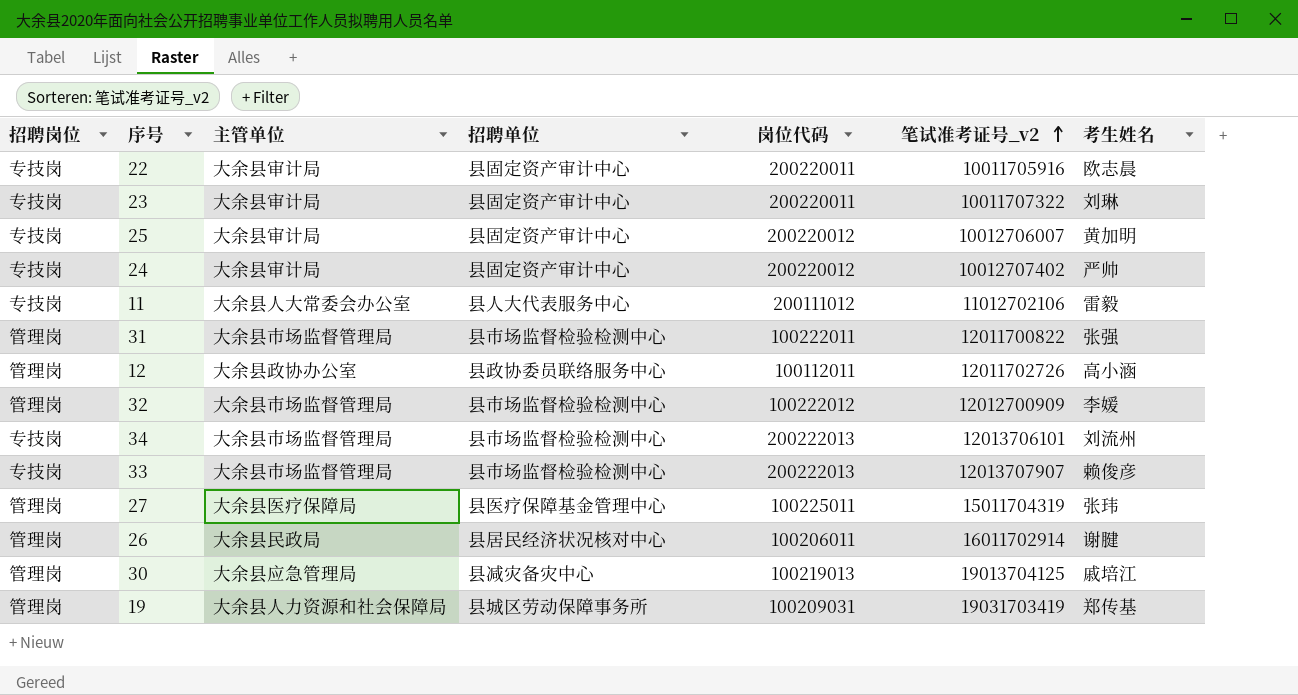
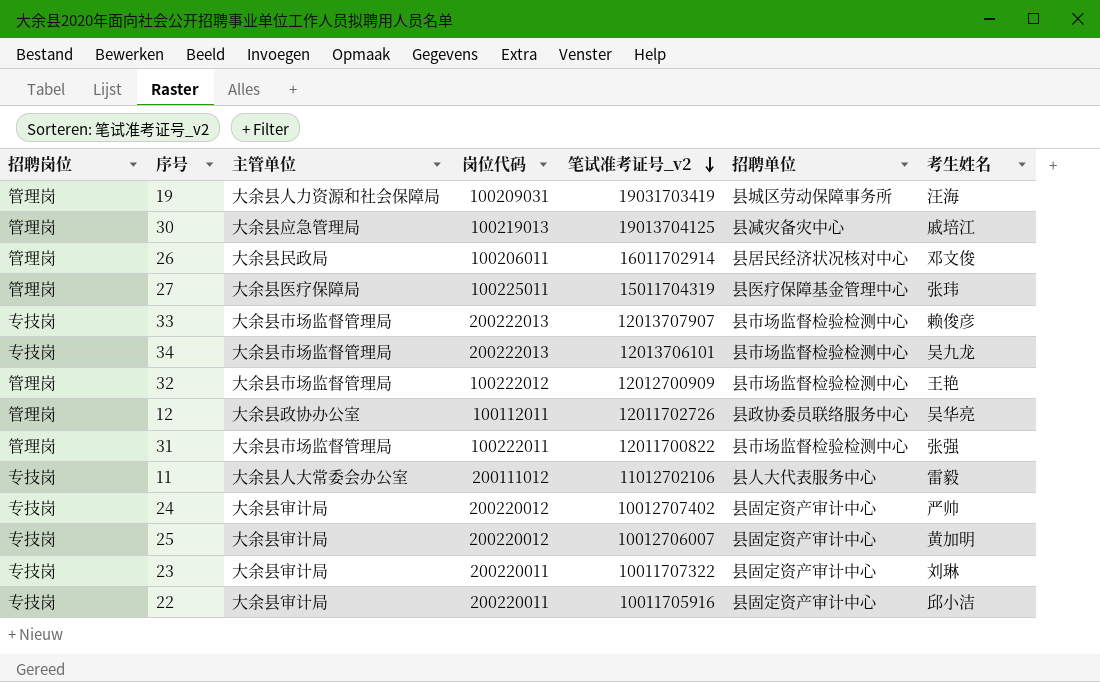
row order: 笔试准考证号_v2 ascending -> 笔试准考证号_v2 descending
column 招聘单位 | position: 4 -> 6
19 | 考生姓名: 郑传基 -> 汪海
26 | 考生姓名: 谢腱 -> 邓文俊
34 | 考生姓名: 刘流州 -> 吴九龙
32 | 考生姓名: 李媛 -> 王艳
12 | 考生姓名: 高小涵 -> 吴华亮
22 | 考生姓名: 欧志晨 -> 邱小洁

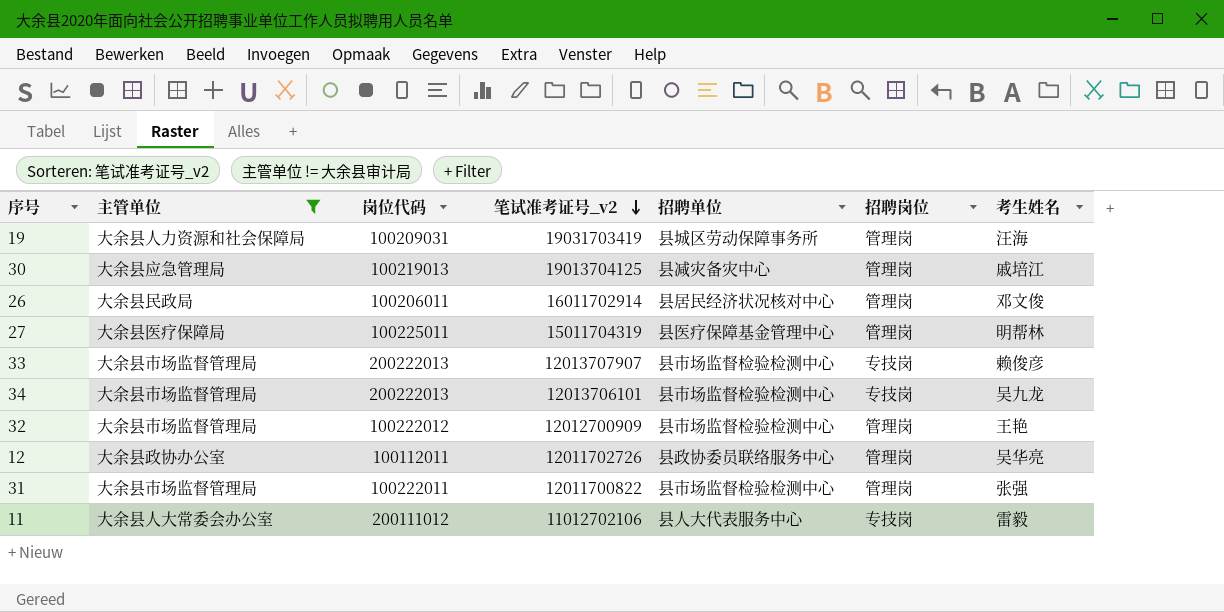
filter: none -> 主管单位 != 大余县审计局
column 招聘岗位 | position: 1 -> 6
27 | 考生姓名: 张玮 -> 明帮林

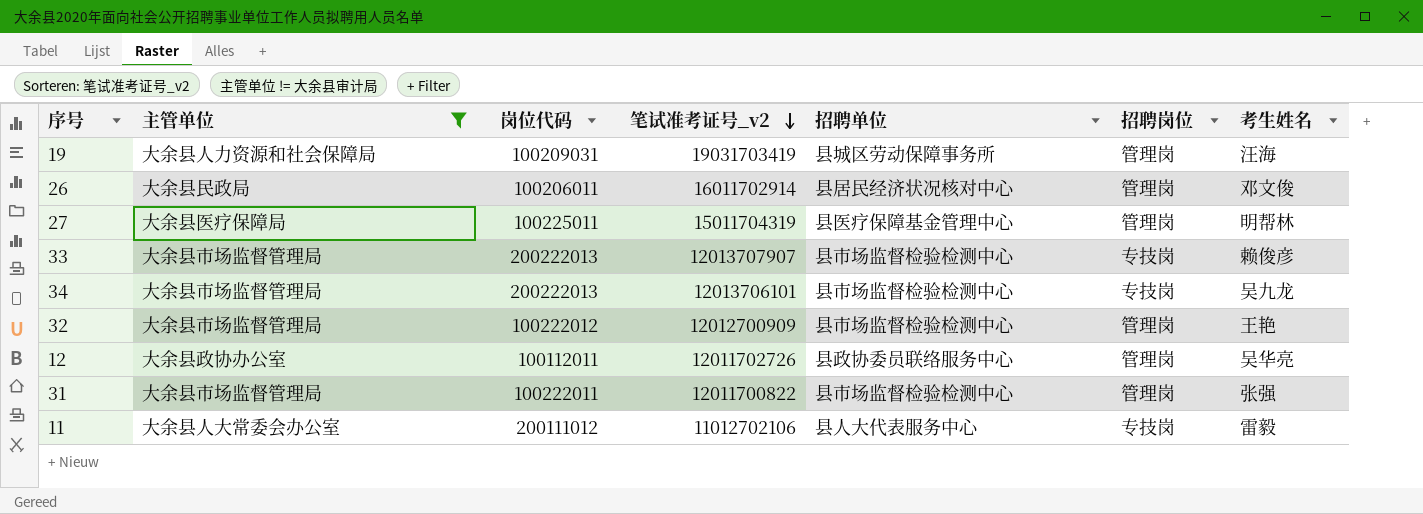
row 30: 大余县应急管理局 | 100219013 | 19013704125 | 县减灾备灾中心 | 管理岗 | 戚培江 -> none

